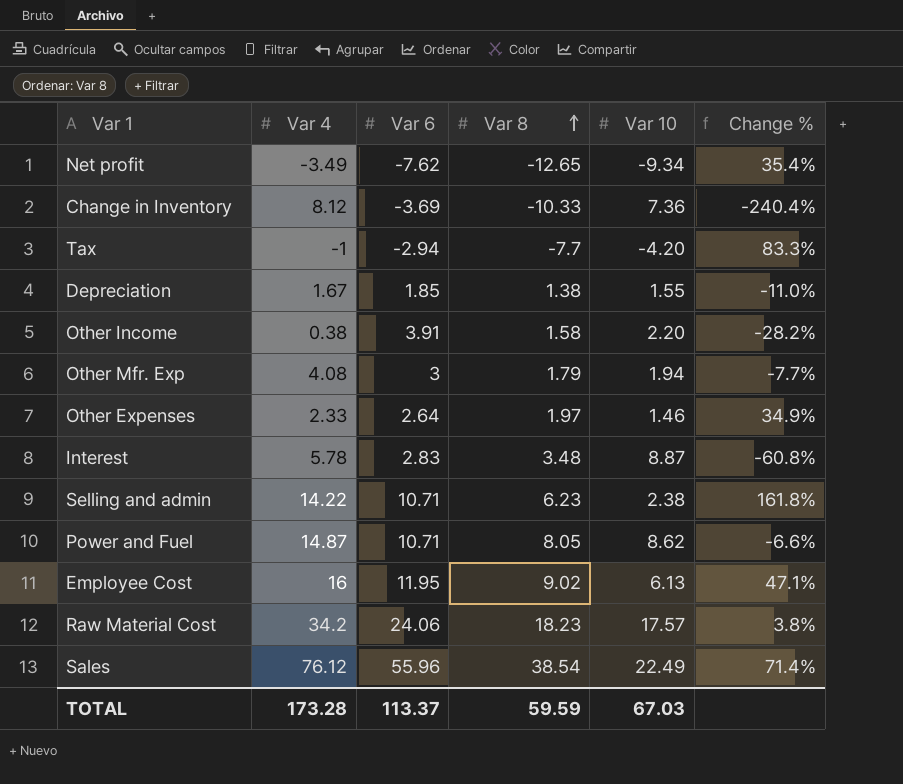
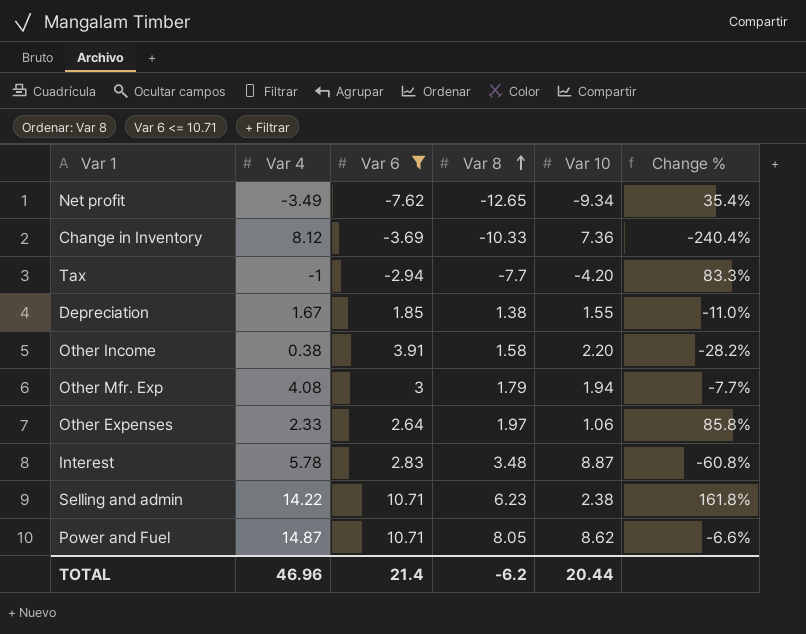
filter: none -> Var 6 <= 10.71
Other Expenses | Var 10: 1.46 -> 1.06
Other Expenses | Change %: 34.9% -> 85.8%
TOTAL | Var 4: 173.28 -> 46.96
TOTAL | Var 6: 113.37 -> 21.4
TOTAL | Var 8: 59.59 -> -6.2
TOTAL | Var 10: 67.03 -> 20.44

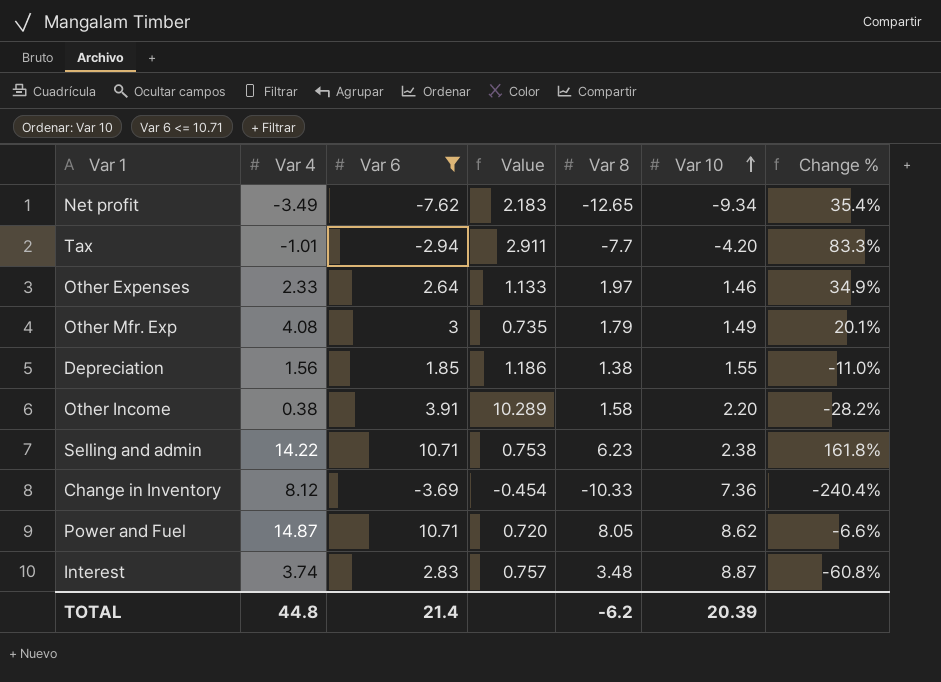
row order: Var 8 ascending -> Var 10 ascending
column Value | formula: none -> [Var 6] / [Var 4]
Tax | Var 4: -1 -> -1.01
Other Expenses | Var 10: 1.06 -> 1.46
Other Expenses | Change %: 85.8% -> 34.9%
Other Mfr. Exp | Var 10: 1.94 -> 1.49
Other Mfr. Exp | Change %: -7.7% -> 20.1%
Depreciation | Var 4: 1.67 -> 1.56
Interest | Var 4: 5.78 -> 3.74
TOTAL | Var 4: 46.96 -> 44.8
TOTAL | Var 10: 20.44 -> 20.39

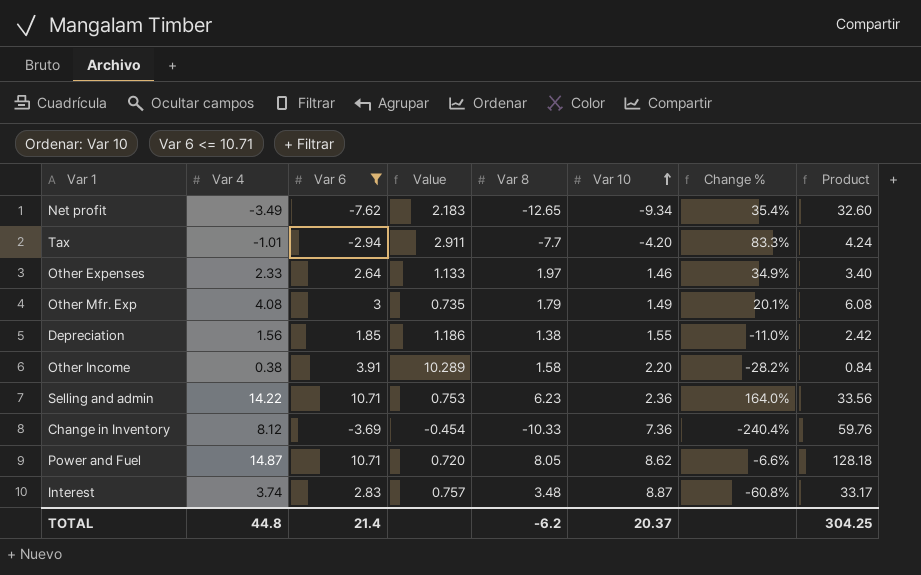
column Product | formula: none -> [Var 4] * [Var 10]
Selling and admin | Var 10: 2.38 -> 2.36
Selling and admin | Change %: 161.8% -> 164.0%
TOTAL | Var 10: 20.39 -> 20.37

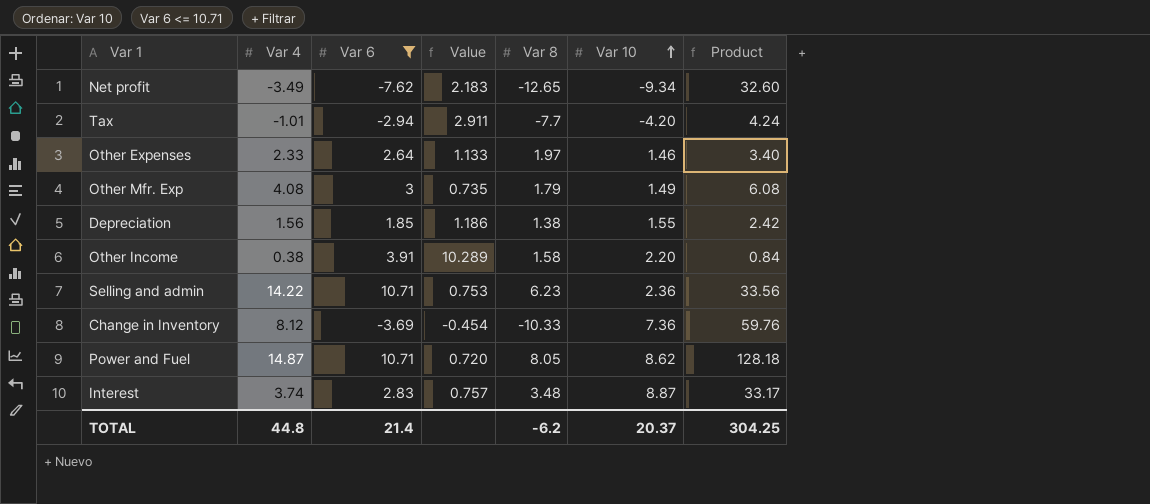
column Change % | formula: ([Var 8] - [Var 10]) / [Var 10] -> none

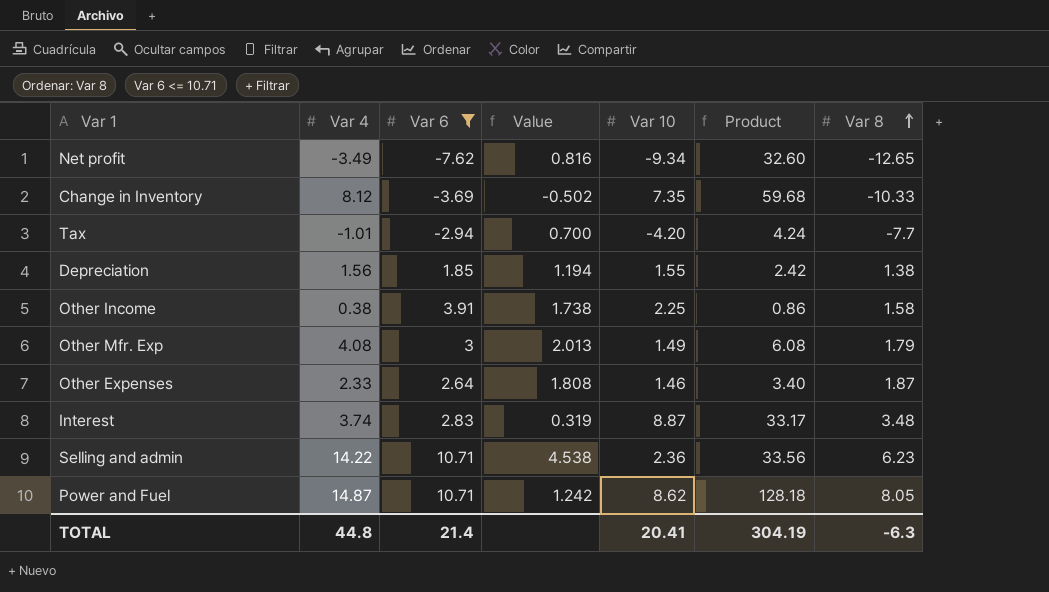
row order: Var 10 ascending -> Var 8 ascending
column Value | formula: [Var 6] / [Var 4] -> [Var 6] / [Var 10]
column Var 8 | position: 5 -> 7
Change in Inventory | Var 10: 7.36 -> 7.35
Change in Inventory | Product: 59.76 -> 59.68
Other Income | Var 10: 2.20 -> 2.25
Other Income | Product: 0.84 -> 0.86
Other Expenses | Var 8: 1.97 -> 1.87
TOTAL | Var 10: 20.37 -> 20.41
TOTAL | Product: 304.25 -> 304.19
TOTAL | Var 8: -6.2 -> -6.3

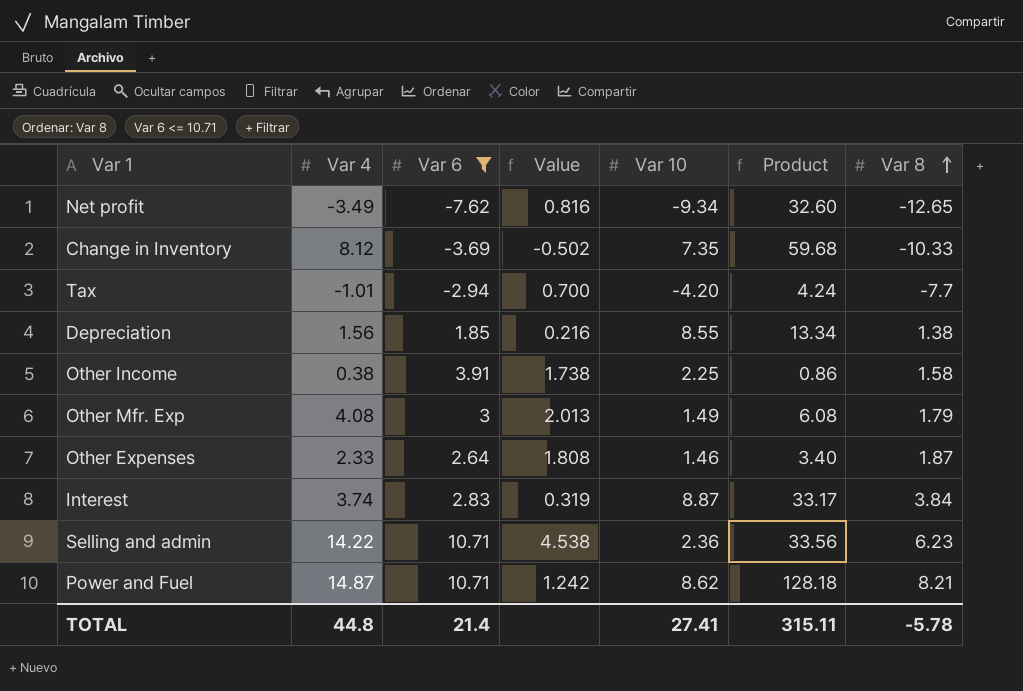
Depreciation | Value: 1.194 -> 0.216
Depreciation | Var 10: 1.55 -> 8.55
Depreciation | Product: 2.42 -> 13.34
Interest | Var 8: 3.48 -> 3.84
Power and Fuel | Var 8: 8.05 -> 8.21
TOTAL | Var 10: 20.41 -> 27.41
TOTAL | Product: 304.19 -> 315.11
TOTAL | Var 8: -6.3 -> -5.78

